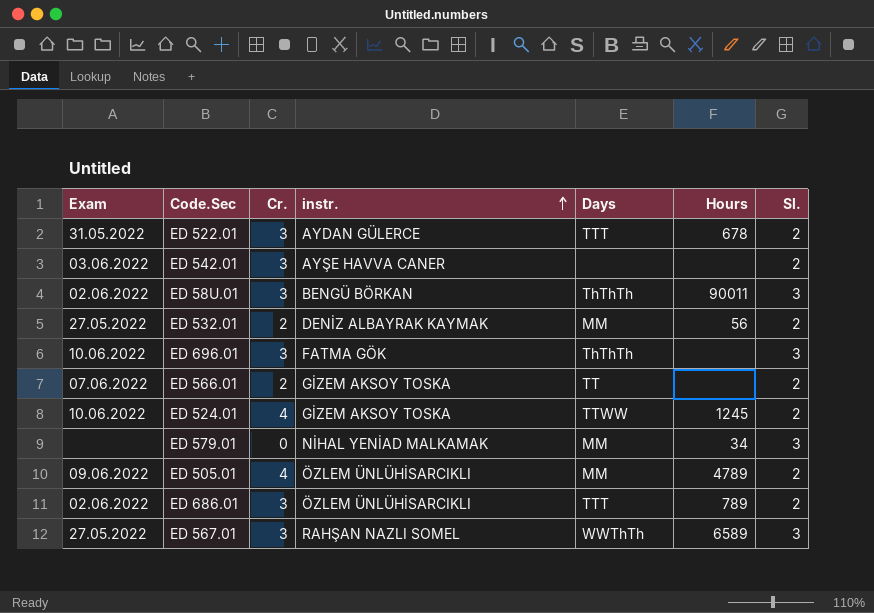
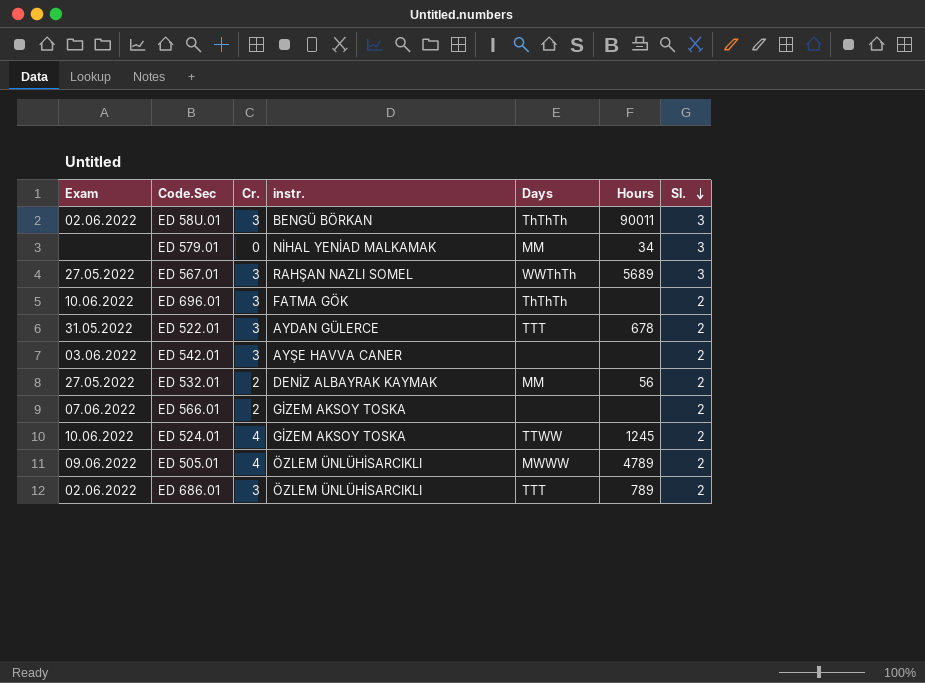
row order: instr. ascending -> Sl. descending
ED 567.01 | Hours: 6589 -> 5689
ED 696.01 | Sl.: 3 -> 2
ED 566.01 | Days: TT -> none
ED 505.01 | Days: MM -> MWWW

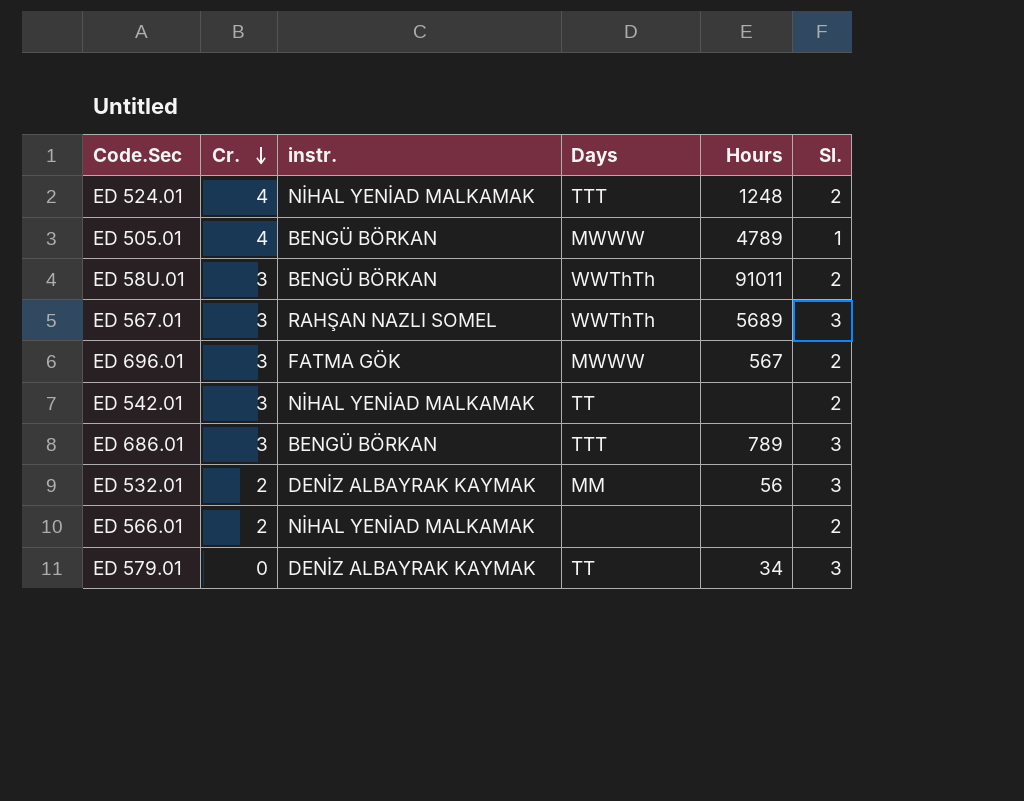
row order: Sl. descending -> Cr. descending
column Exam | position: 1 -> none
row ED 522.01: 31.05.2022 | 3 | AYDAN GÜLERCE | TTT | 678 | 2 -> none
ED 524.01 | instr.: GİZEM AKSOY TOSKA -> NİHAL YENİAD MALKAMAK
ED 524.01 | Days: TTWW -> TTT
ED 524.01 | Hours: 1245 -> 1248
ED 505.01 | instr.: ÖZLEM ÜNLÜHİSARCIKLI -> BENGÜ BÖRKAN
ED 505.01 | Sl.: 2 -> 1
ED 58U.01 | Days: ThThTh -> WWThTh
ED 58U.01 | Hours: 90011 -> 91011
ED 58U.01 | Sl.: 3 -> 2
ED 696.01 | Days: ThThTh -> MWWW
ED 696.01 | Hours: none -> 567
ED 542.01 | instr.: AYŞE HAVVA CANER -> NİHAL YENİAD MALKAMAK
ED 542.01 | Days: none -> TT
ED 686.01 | instr.: ÖZLEM ÜNLÜHİSARCIKLI -> BENGÜ BÖRKAN
ED 686.01 | Sl.: 2 -> 3
ED 532.01 | Sl.: 2 -> 3
ED 566.01 | instr.: GİZEM AKSOY TOSKA -> NİHAL YENİAD MALKAMAK
ED 579.01 | instr.: NİHAL YENİAD MALKAMAK -> DENİZ ALBAYRAK KAYMAK
ED 579.01 | Days: MM -> TT

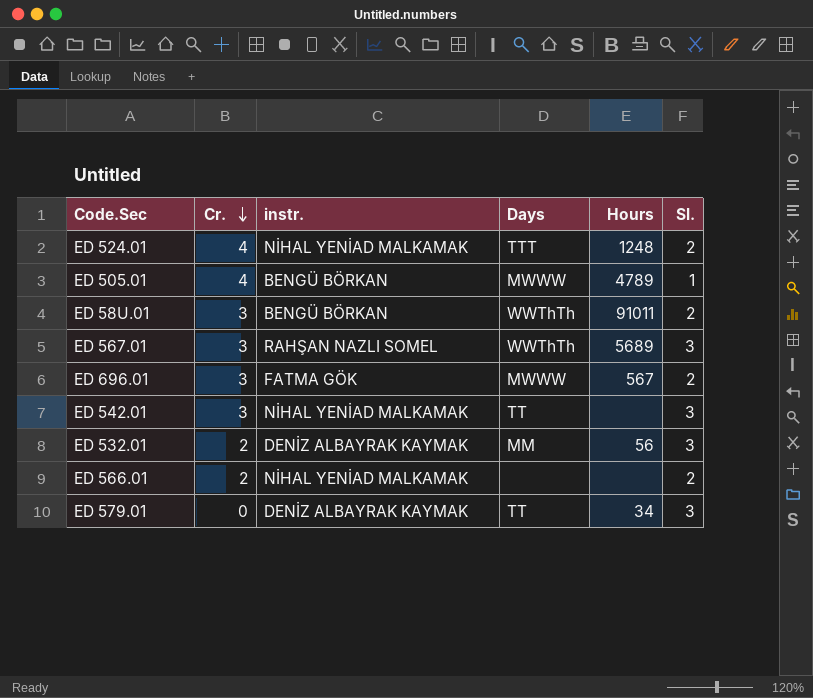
row ED 686.01: 3 | BENGÜ BÖRKAN | TTT | 789 | 3 -> none
ED 542.01 | Sl.: 2 -> 3

